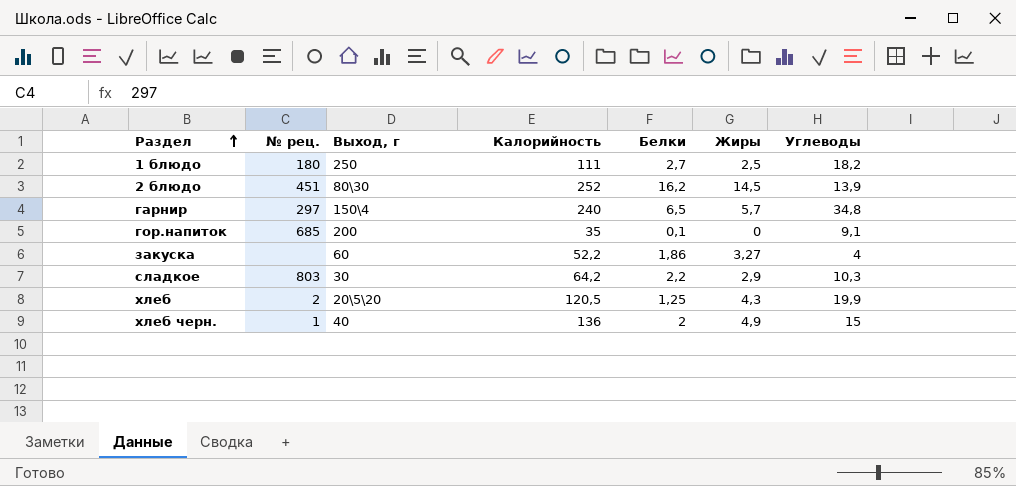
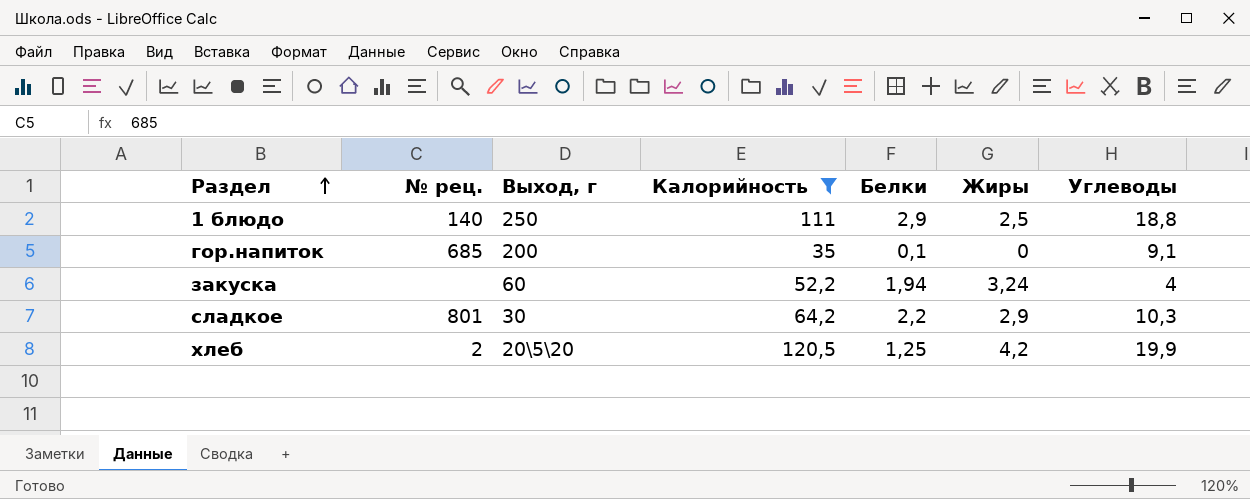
filter: none -> Калорийность <= 120,5
1 блюдо | № рец.: 180 -> 140
1 блюдо | Белки: 2,7 -> 2,9
1 блюдо | Углеводы: 18,2 -> 18,8
закуска | Белки: 1,86 -> 1,94
закуска | Жиры: 3,27 -> 3,24
сладкое | № рец.: 803 -> 801
хлеб | Жиры: 4,3 -> 4,2

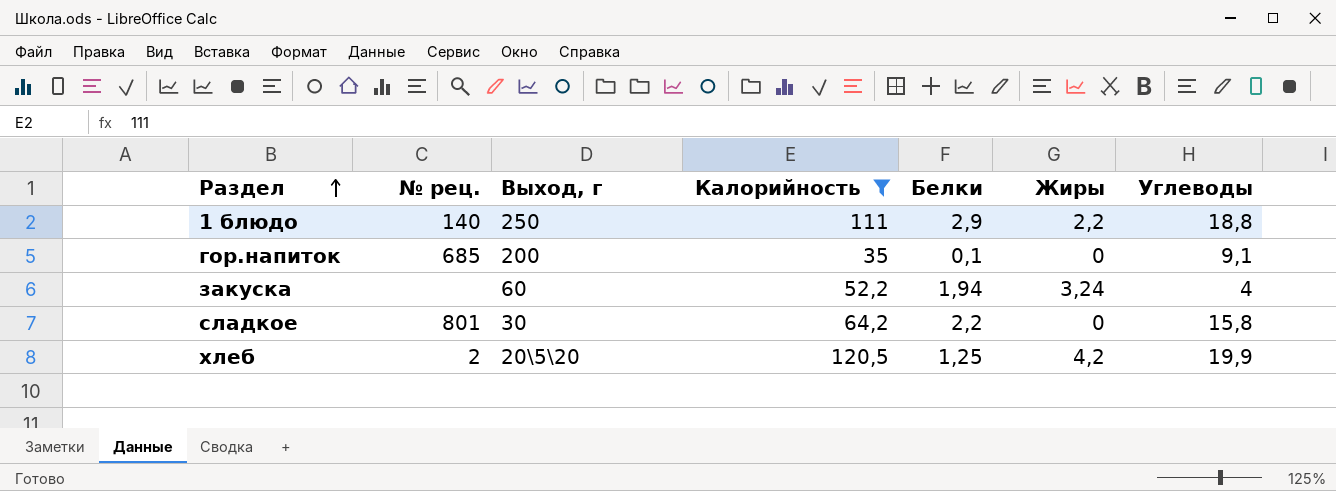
1 блюдо | Жиры: 2,5 -> 2,2
сладкое | Жиры: 2,9 -> 0
сладкое | Углеводы: 10,3 -> 15,8

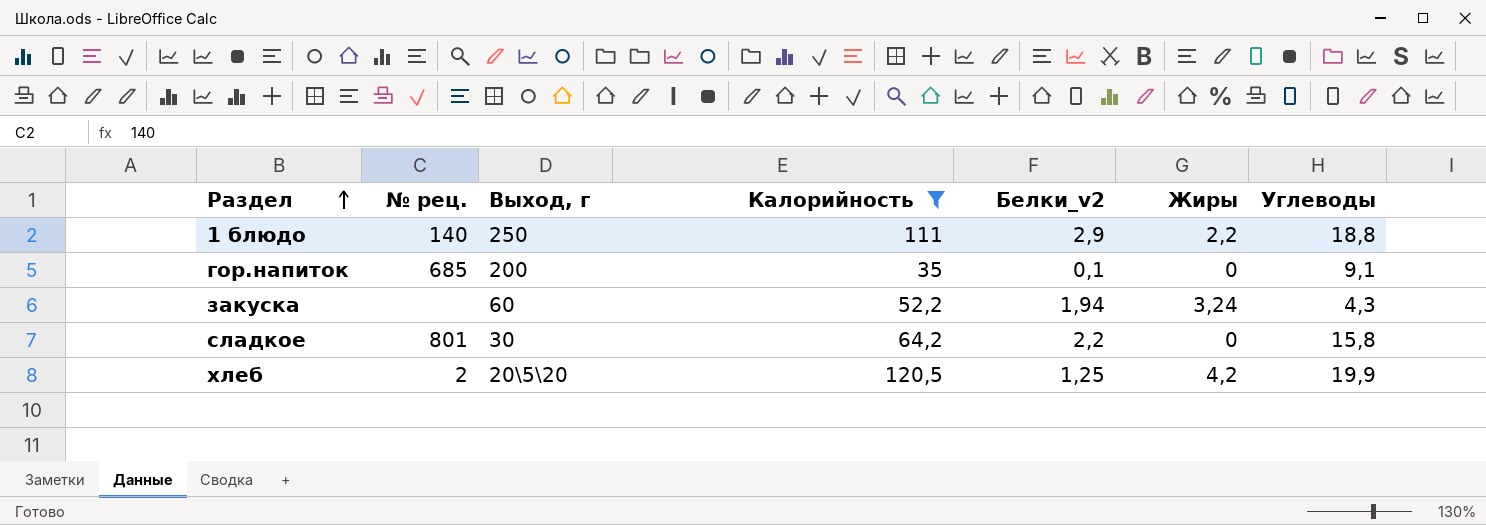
column name: Белки -> Белки_v2
закуска | Углеводы: 4 -> 4,3

